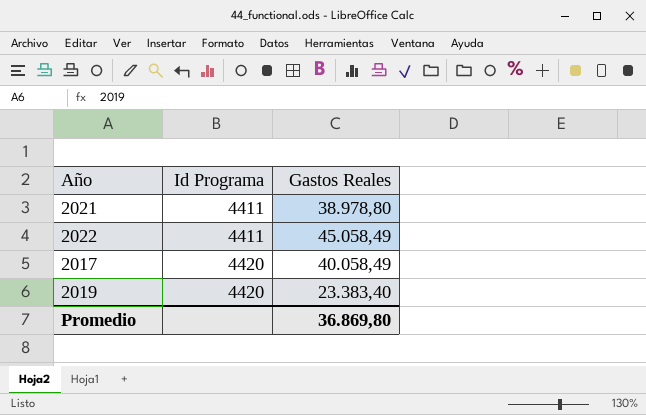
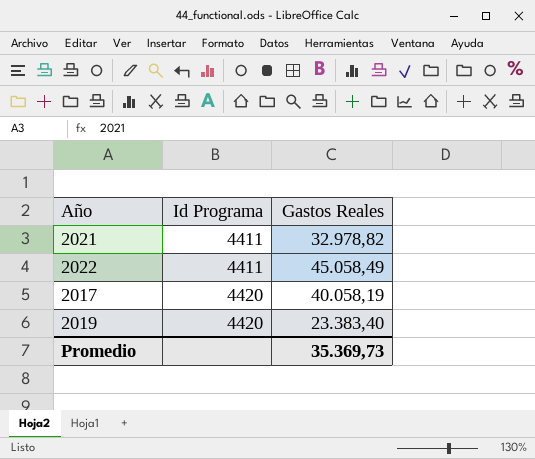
2021 | Gastos Reales: 38.978,80 -> 32.978,82
2017 | Gastos Reales: 40.058,49 -> 40.058,19
Promedio | Gastos Reales: 36.869,80 -> 35.369,73

